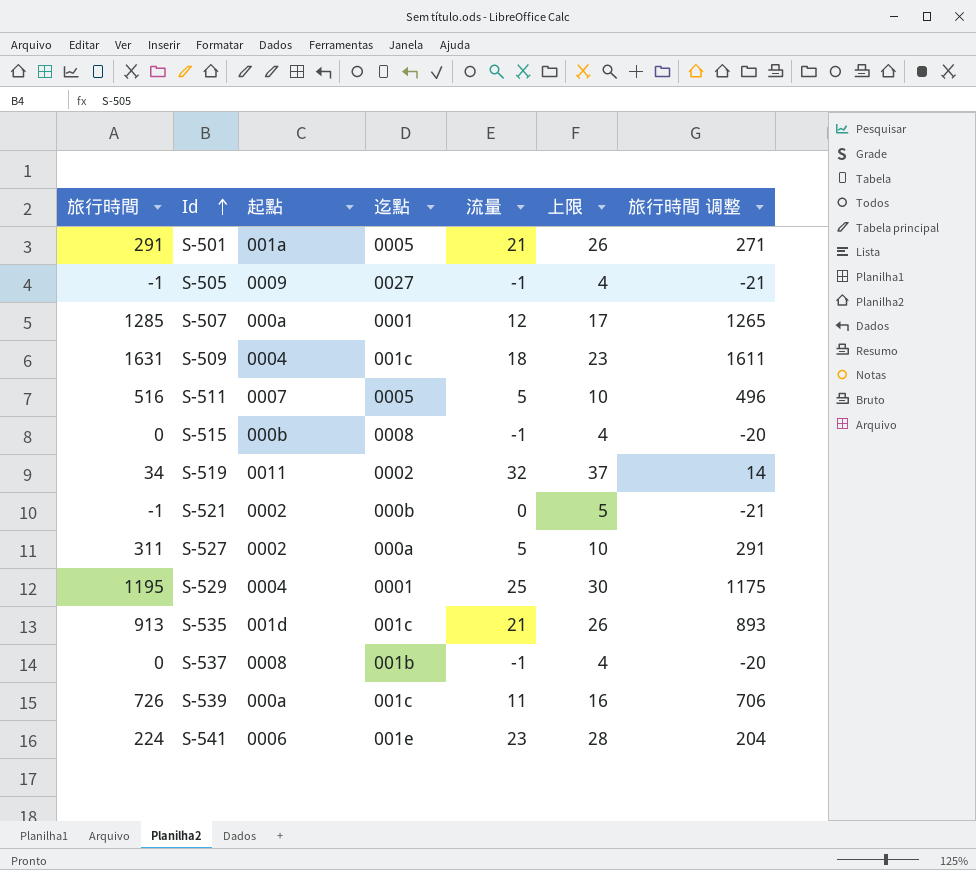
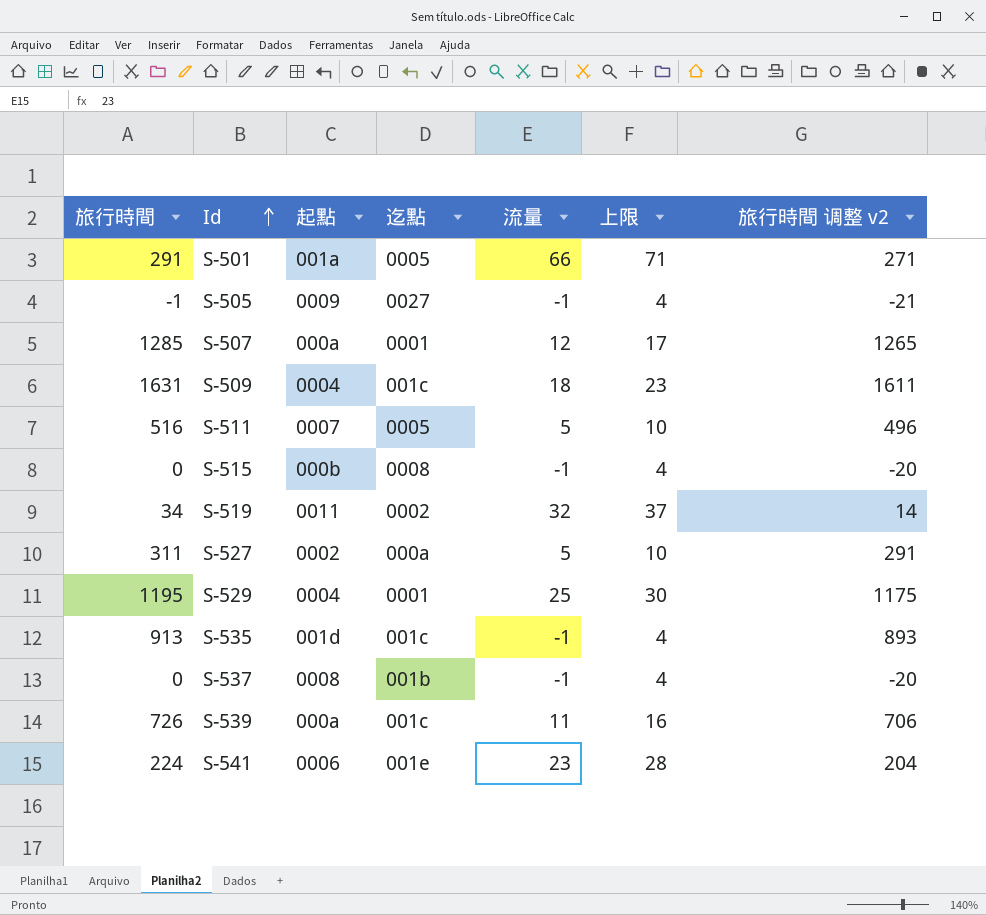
column name: 旅行時間 调整 -> 旅行時間 调整 v2
row S-521: -1 | 0002 | 000b | 0 | 5 | -21 -> none
S-501 | 流量: 21 -> 66
S-501 | 上限: 26 -> 71
S-535 | 流量: 21 -> -1
S-535 | 上限: 26 -> 4

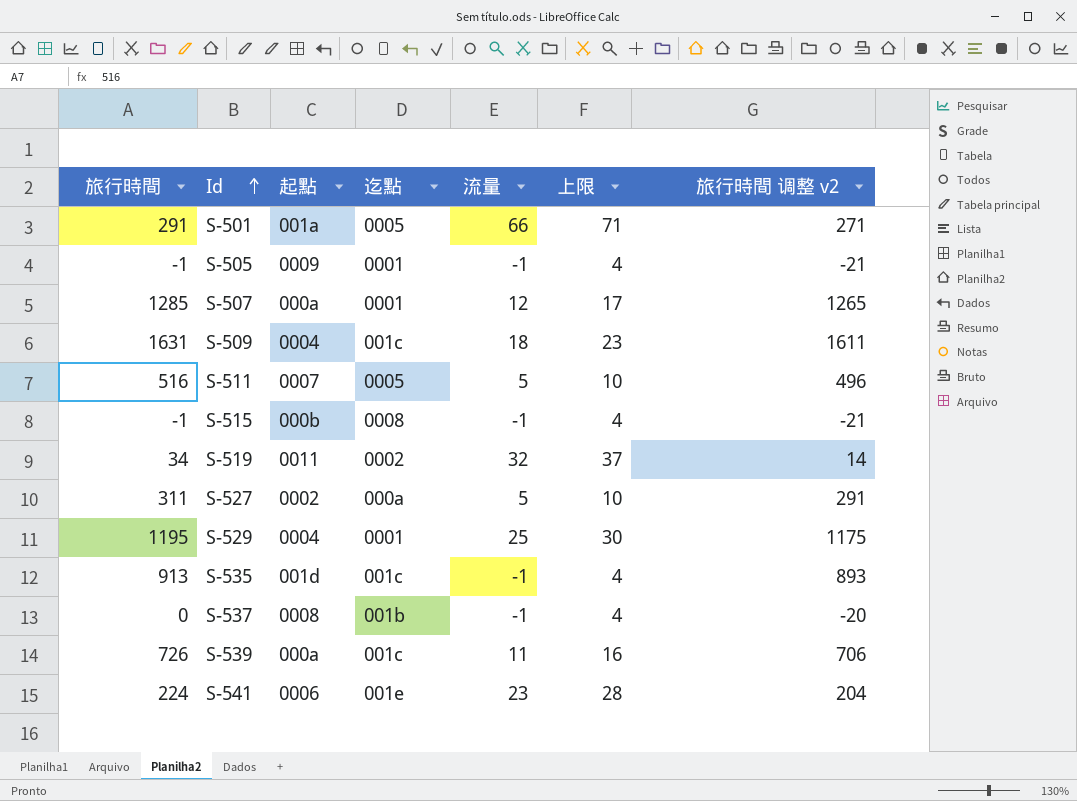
S-505 | 迄點: 0027 -> 0001
S-515 | 旅行時間: 0 -> -1
S-515 | 旅行時間 调整 v2: -20 -> -21

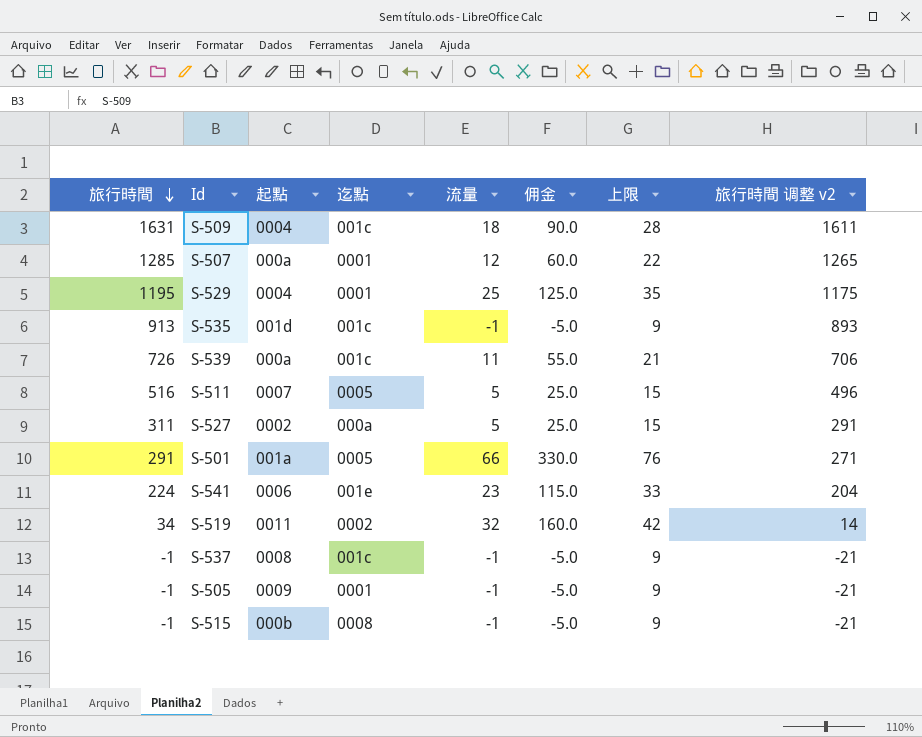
row order: Id ascending -> 旅行時間 descending
column 佣金 | formula: none -> [流量] * 5
column 上限 | formula: [流量] + 5 -> [流量] + 10
S-537 | 旅行時間: 0 -> -1
S-537 | 迄點: 001b -> 001c
S-537 | 旅行時間 调整 v2: -20 -> -21

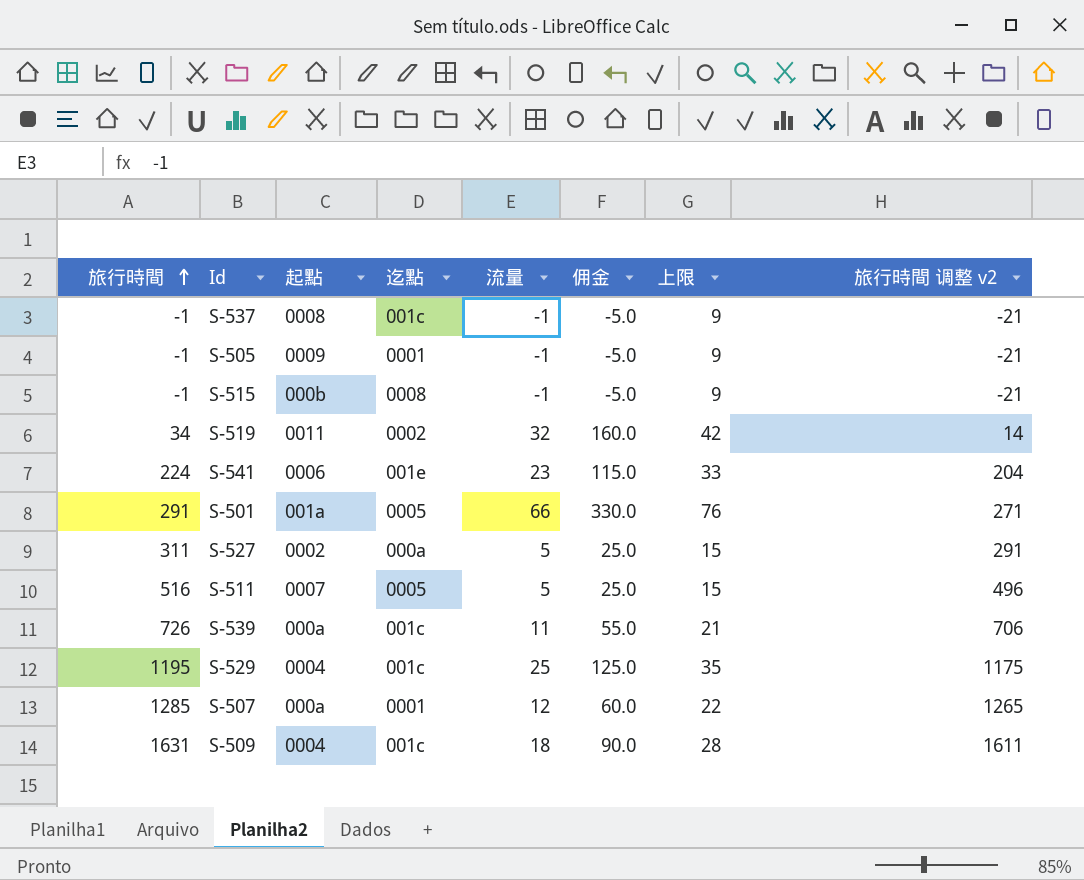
row order: 旅行時間 descending -> 旅行時間 ascending
row S-535: 913 | 001d | 001c | -1 | -5.0 | 9 | 893 -> none
S-529 | 迄點: 0001 -> 001c

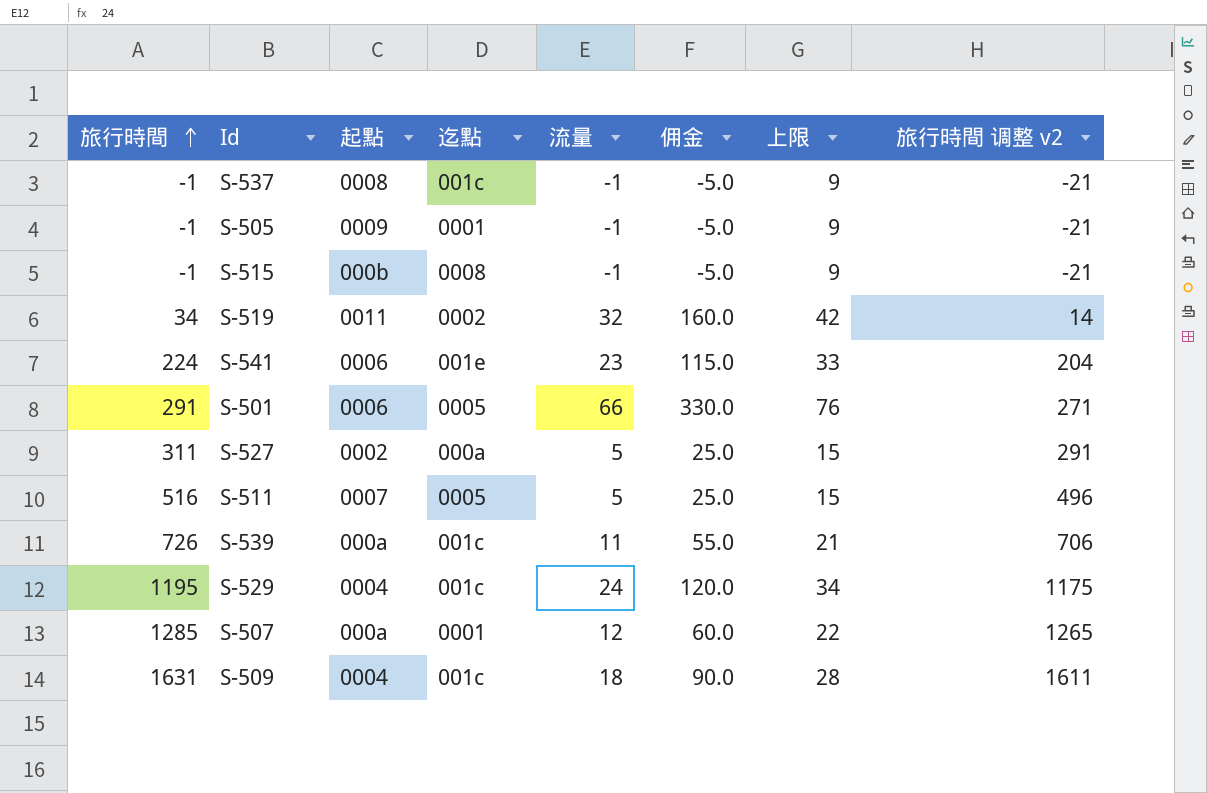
S-501 | 起點: 001a -> 0006
S-529 | 流量: 25 -> 24
S-529 | 佣金: 125.0 -> 120.0
S-529 | 上限: 35 -> 34

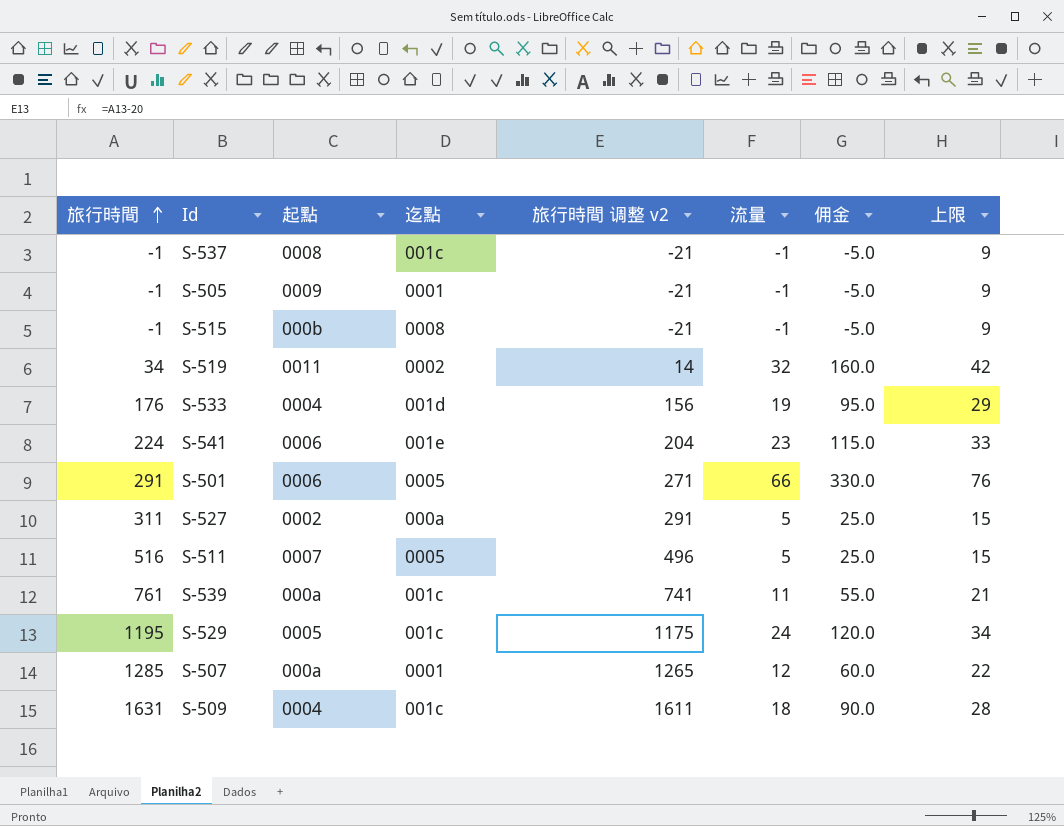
column 旅行時間 调整 v2 | position: 8 -> 5
row S-533: none -> 176 | 0004 | 001d | 156 | 19 | 95.0 | 29
S-539 | 旅行時間: 726 -> 761
S-539 | 旅行時間 调整 v2: 706 -> 741
S-529 | 起點: 0004 -> 0005

